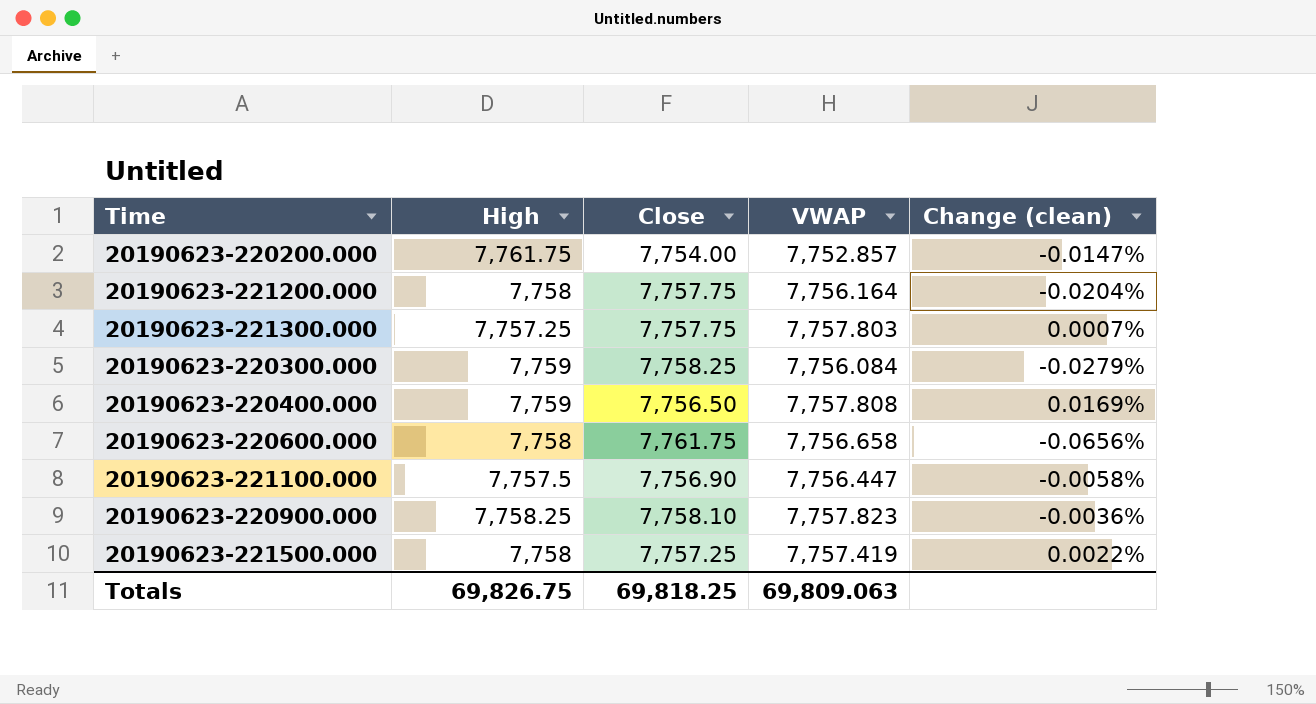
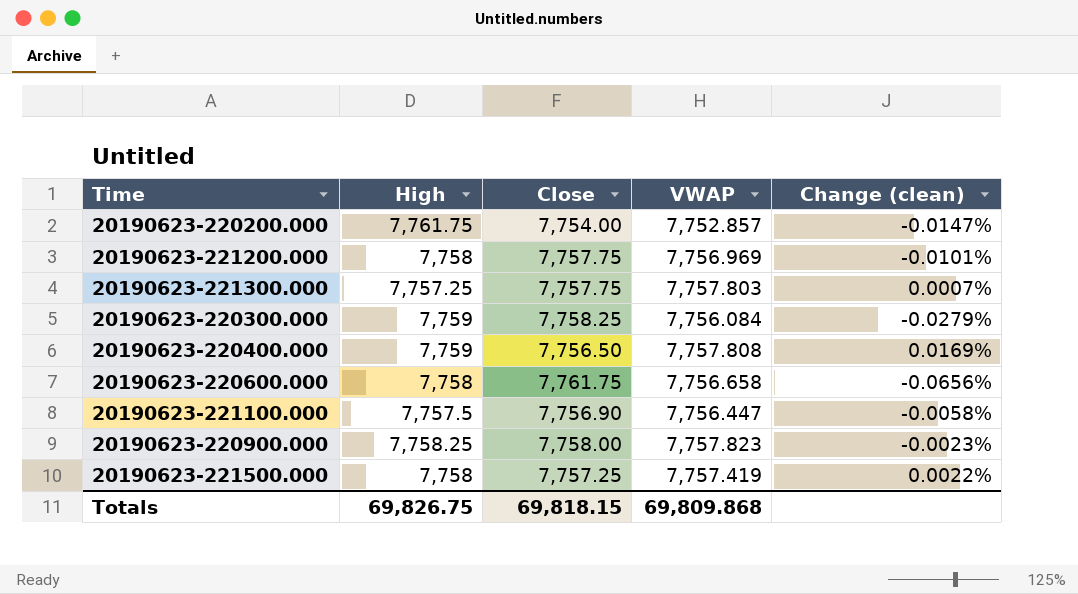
20190623-221200.000 | VWAP: 7,756.164 -> 7,756.969
20190623-221200.000 | Change (clean): -0.0204% -> -0.0101%
20190623-220900.000 | Close: 7,758.10 -> 7,758.00
20190623-220900.000 | Change (clean): -0.0036% -> -0.0023%
Totals | Close: 69,818.25 -> 69,818.15
Totals | VWAP: 69,809.063 -> 69,809.868

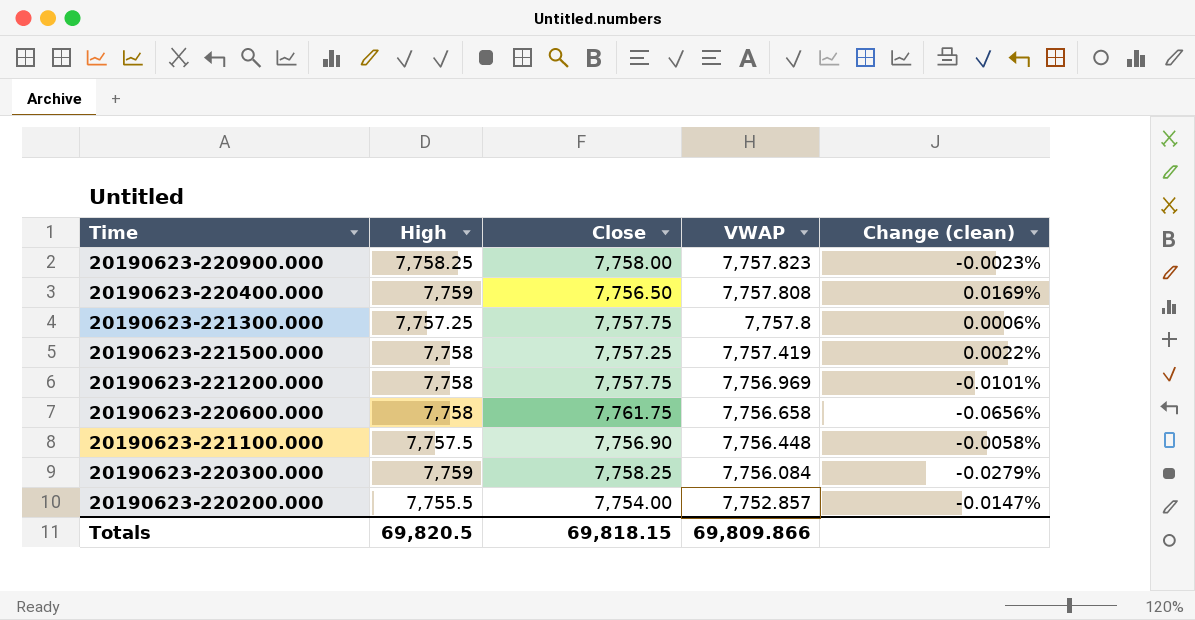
row order: none -> VWAP descending
20190623-221300.000 | VWAP: 7,757.803 -> 7,757.8
20190623-221300.000 | Change (clean): 0.0007% -> 0.0006%
20190623-221100.000 | VWAP: 7,756.447 -> 7,756.448
20190623-220200.000 | High: 7,761.75 -> 7,755.5
Totals | High: 69,826.75 -> 69,820.5
Totals | VWAP: 69,809.868 -> 69,809.866

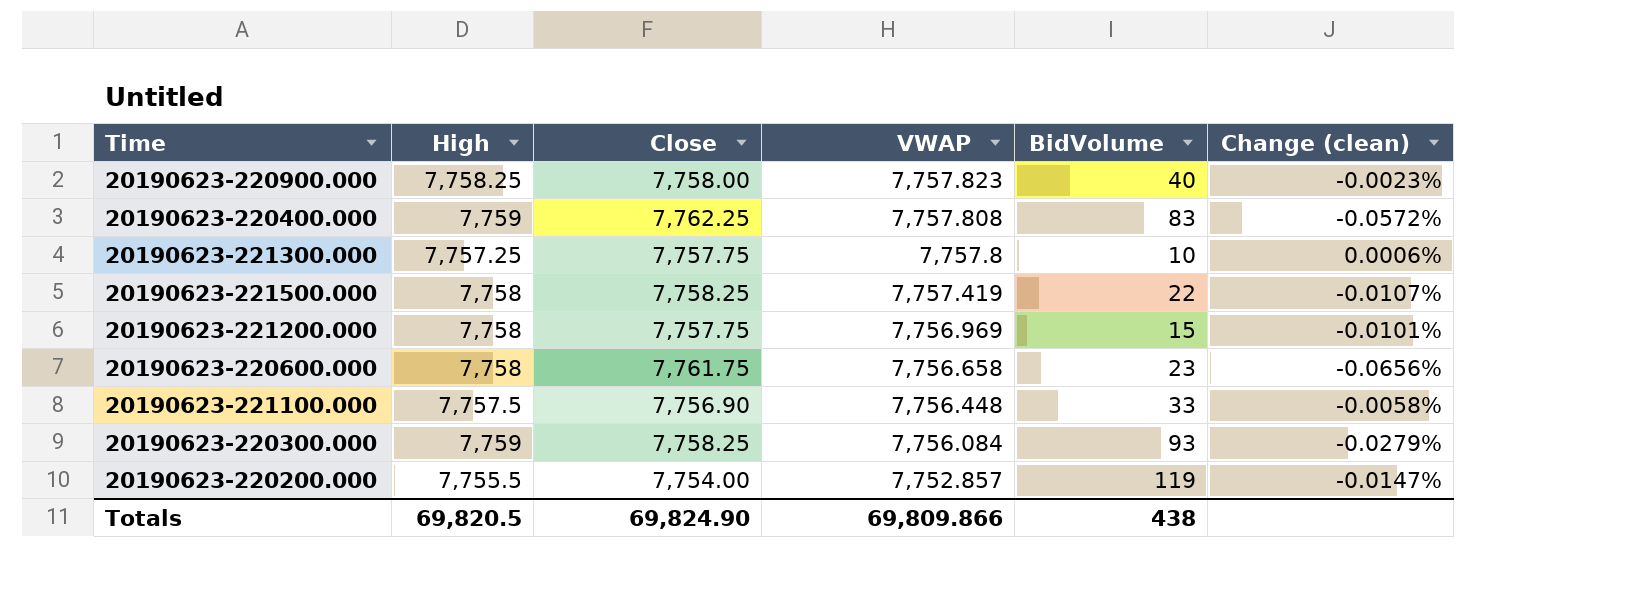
column BidVolume | position: none -> 5
20190623-220400.000 | Close: 7,756.50 -> 7,762.25
20190623-220400.000 | Change (clean): 0.0169% -> -0.0572%
20190623-221500.000 | Close: 7,757.25 -> 7,758.25
20190623-221500.000 | Change (clean): 0.0022% -> -0.0107%
Totals | Close: 69,818.15 -> 69,824.90

